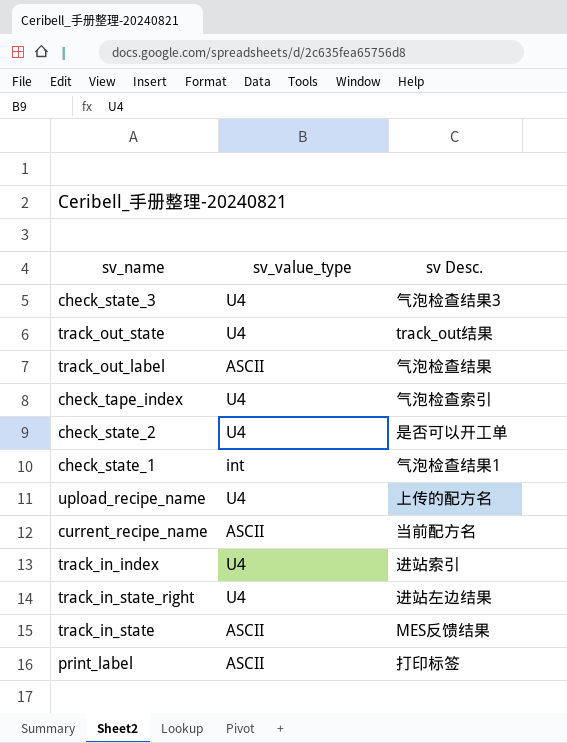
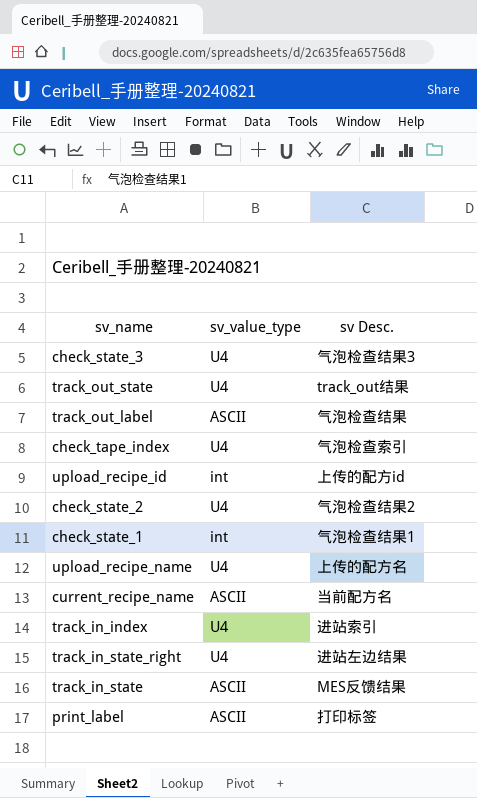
row upload_recipe_id: none -> int | 上传的配方id
check_state_2 | sv Desc.: 是否可以开工单 -> 气泡检查结果2

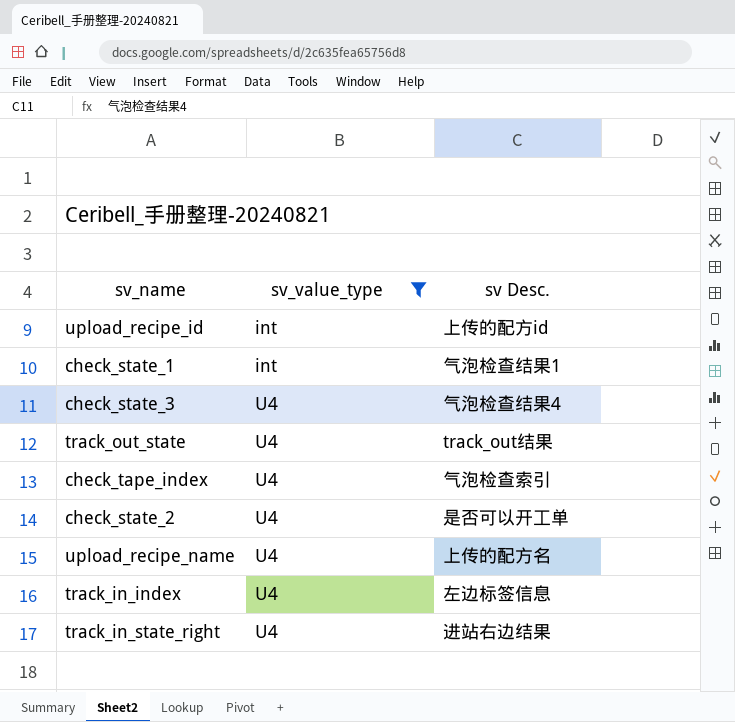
filter: none -> sv_value_type != ASCII
row order: none -> sv_value_type ascending
check_state_3 | sv Desc.: 气泡检查结果3 -> 气泡检查结果4
check_state_2 | sv Desc.: 气泡检查结果2 -> 是否可以开工单
track_in_index | sv Desc.: 进站索引 -> 左边标签信息
track_in_state_right | sv Desc.: 进站左边结果 -> 进站右边结果

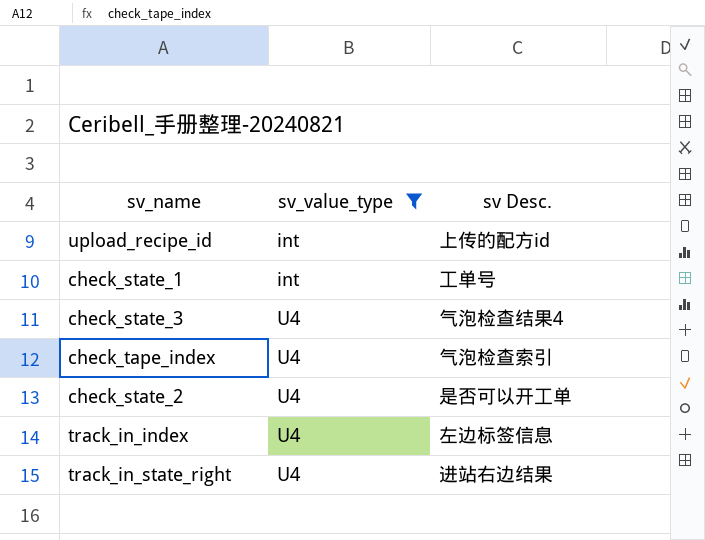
row track_out_state: U4 | track_out结果 -> none
row upload_recipe_name: U4 | 上传的配方名 -> none
check_state_1 | sv Desc.: 气泡检查结果1 -> 工单号

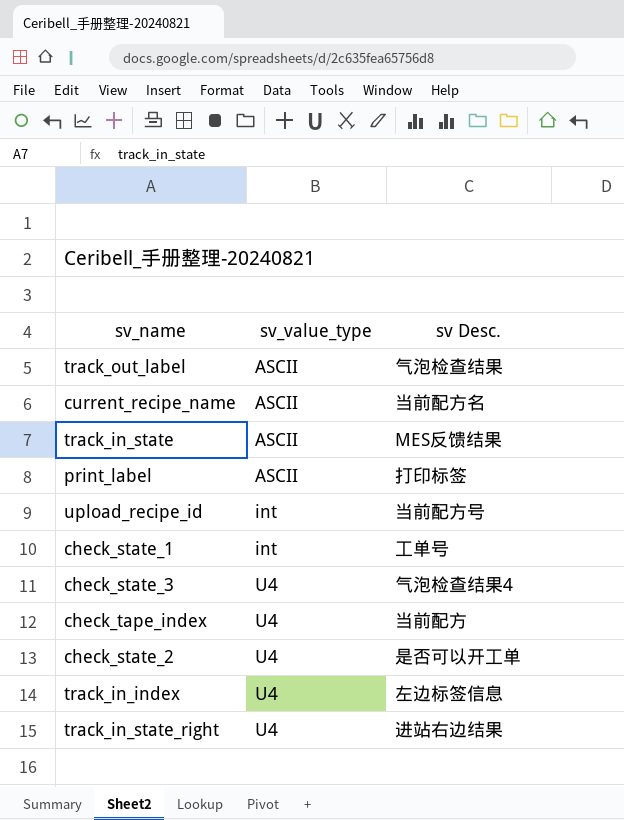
filter: sv_value_type != ASCII -> none
upload_recipe_id | sv Desc.: 上传的配方id -> 当前配方号
check_tape_index | sv Desc.: 气泡检查索引 -> 当前配方

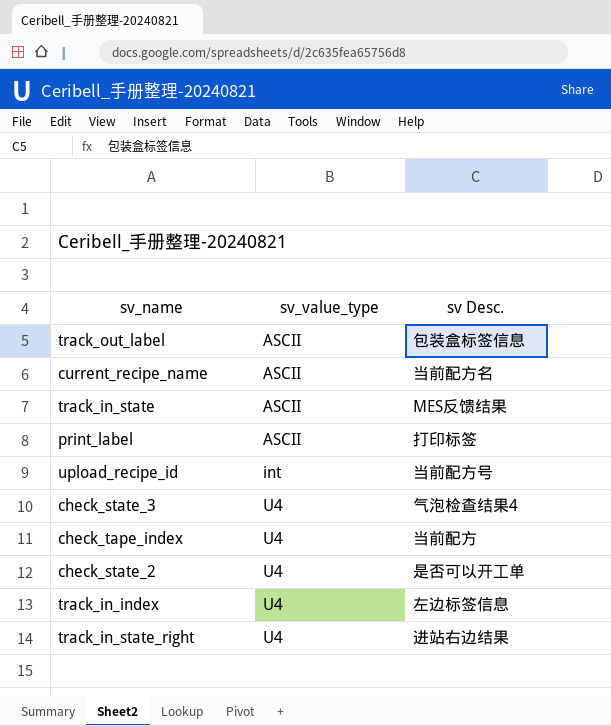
row check_state_1: int | 工单号 -> none
track_out_label | sv Desc.: 气泡检查结果 -> 包装盒标签信息

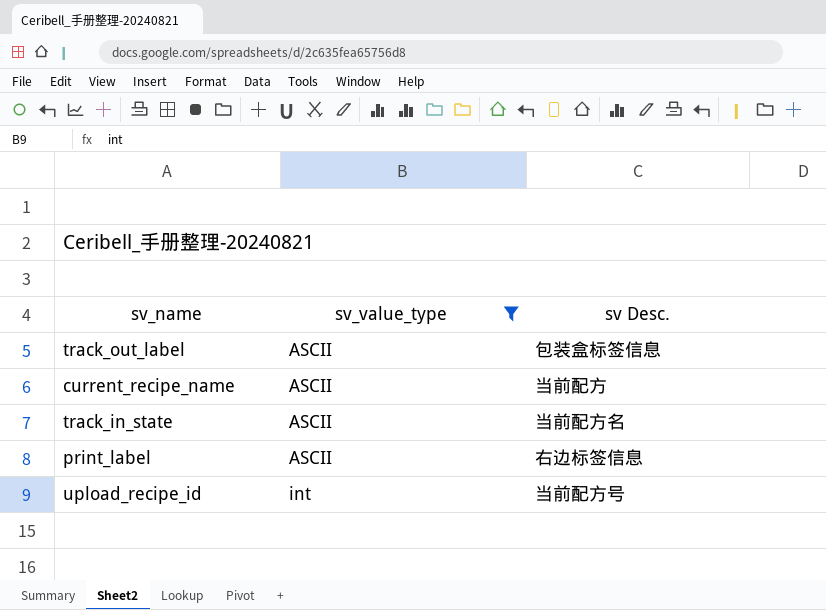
filter: none -> sv_value_type != U4
current_recipe_name | sv Desc.: 当前配方名 -> 当前配方
track_in_state | sv Desc.: MES反馈结果 -> 当前配方名
print_label | sv Desc.: 打印标签 -> 右边标签信息

